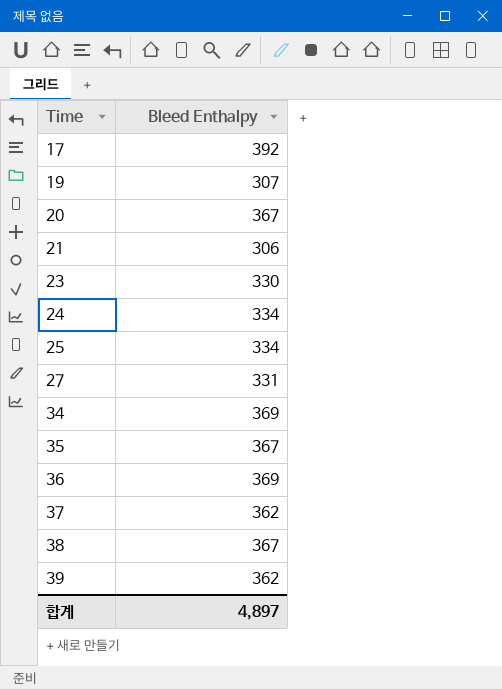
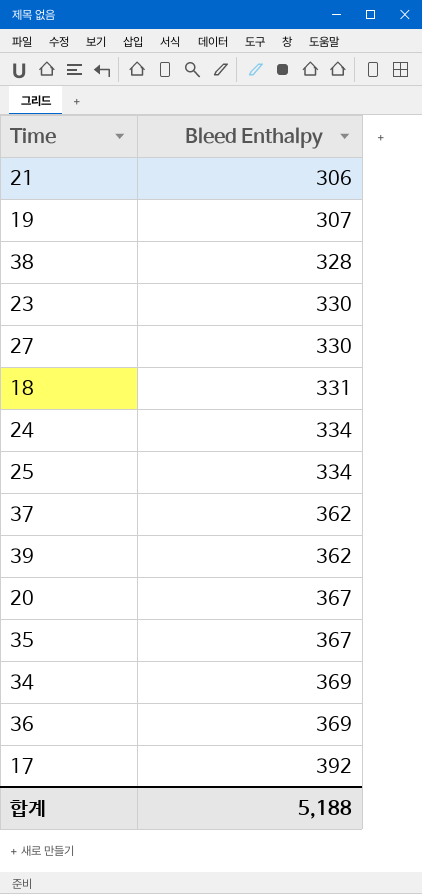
row order: Time ascending -> Bleed Enthalpy ascending
38 | Bleed Enthalpy: 367 -> 328
27 | Bleed Enthalpy: 331 -> 330
row 18: none -> 331
합계 | Bleed Enthalpy: 4,897 -> 5,188

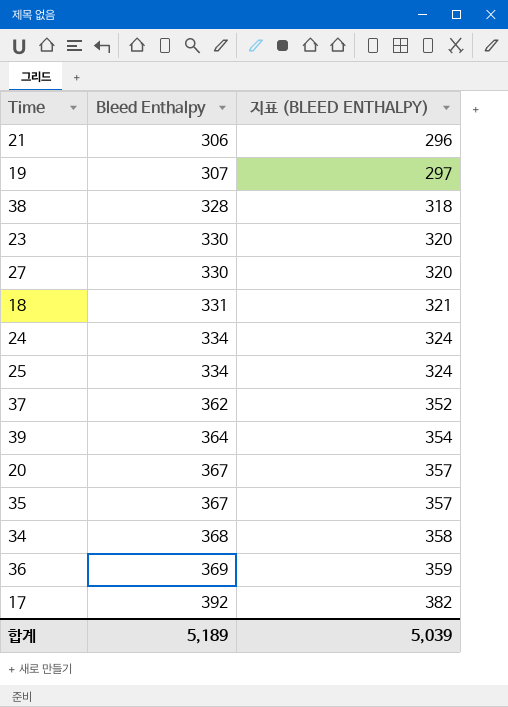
column 지표 (BLEED ENTHALPY) | formula: none -> [Bleed Enthalpy] - 10
39 | Bleed Enthalpy: 362 -> 364
34 | Bleed Enthalpy: 369 -> 368
합계 | Bleed Enthalpy: 5,188 -> 5,189

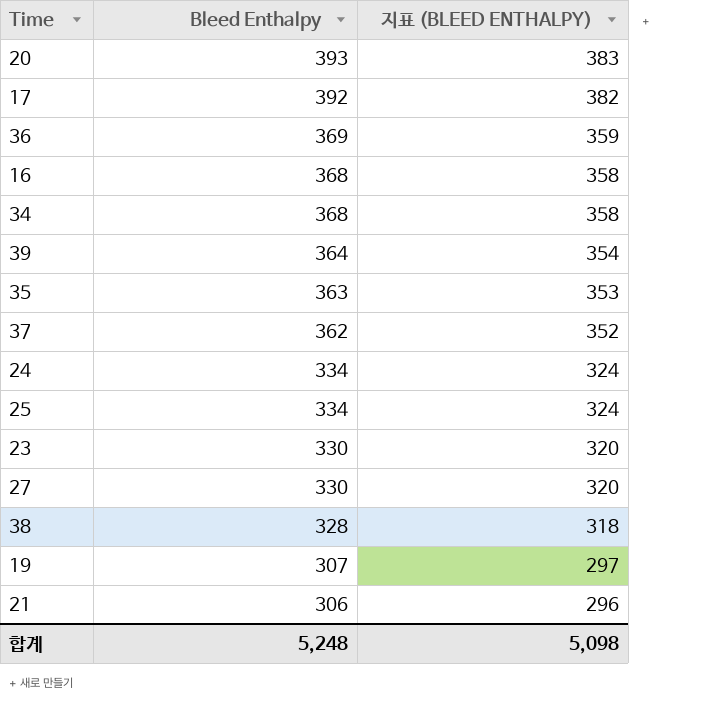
row order: Bleed Enthalpy ascending -> Bleed Enthalpy descending
row 18: 331 | 321 -> none
20 | Bleed Enthalpy: 367 -> 393
20 | 지표 (BLEED ENTHALPY): 357 -> 383
row 16: none -> 368 | 358
35 | Bleed Enthalpy: 367 -> 363
35 | 지표 (BLEED ENTHALPY): 357 -> 353
합계 | Bleed Enthalpy: 5,189 -> 5,248
합계 | 지표 (BLEED ENTHALPY): 5,039 -> 5,098

